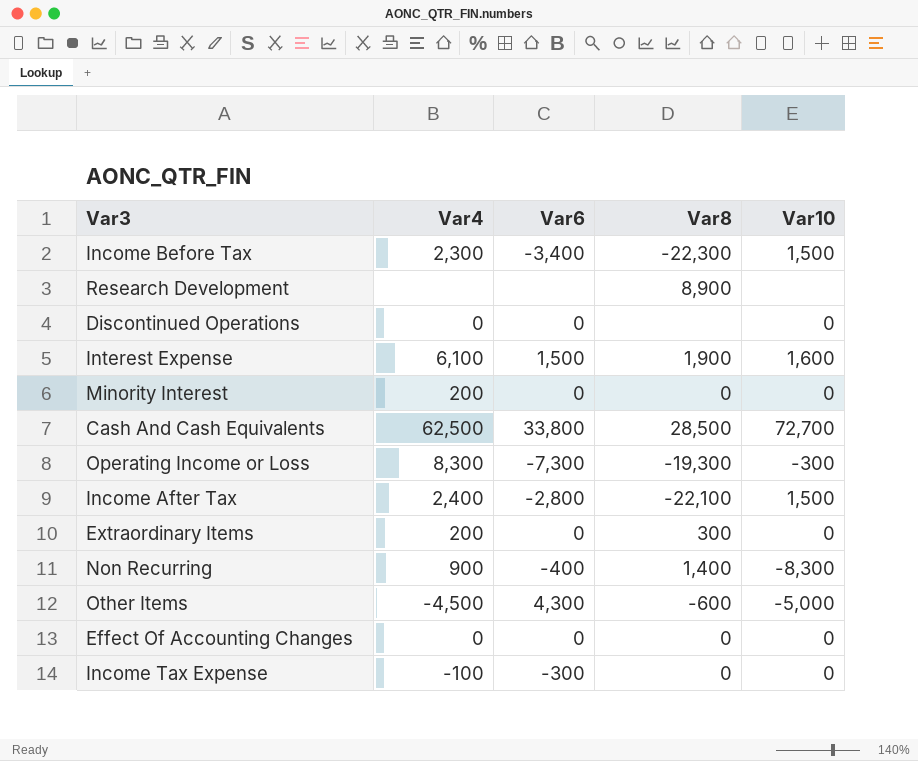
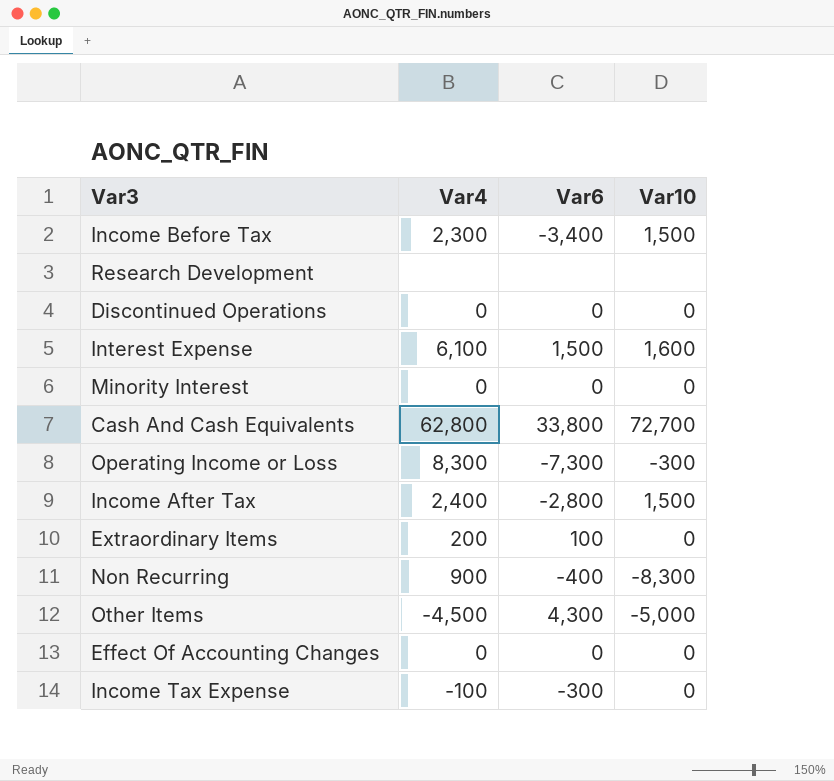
column Var8 | position: 4 -> none
Minority Interest | Var4: 200 -> 0
Cash And Cash Equivalents | Var4: 62,500 -> 62,800
Extraordinary Items | Var6: 0 -> 100

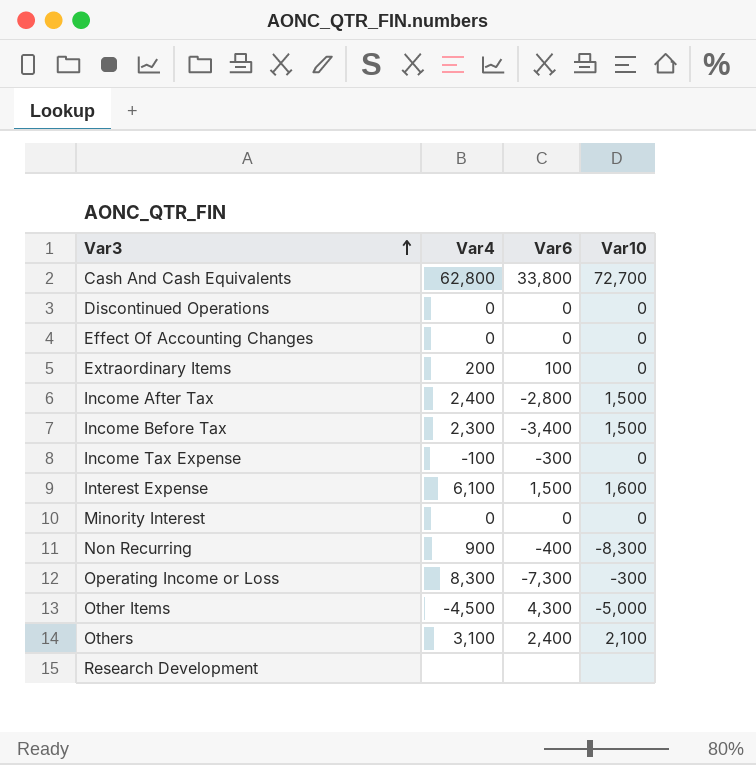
row order: none -> Var3 ascending
row Others: none -> 3,100 | 2,400 | 2,100

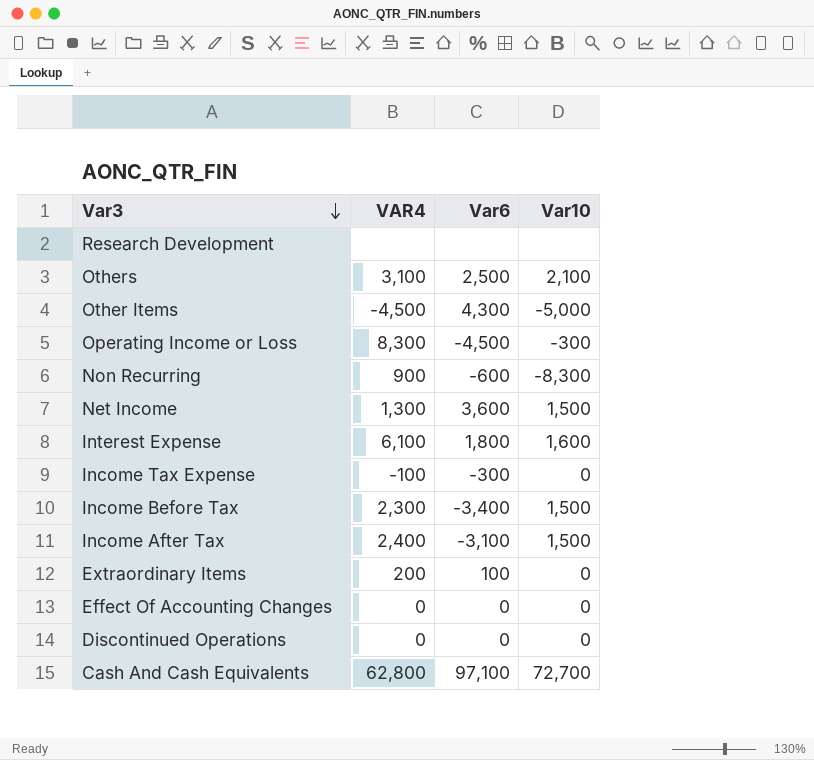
row order: Var3 ascending -> Var3 descending
column name: Var4 -> VAR4
row Minority Interest: 0 | 0 | 0 -> none
Others | Var6: 2,400 -> 2,500
Operating Income or Loss | Var6: -7,300 -> -4,500
Non Recurring | Var6: -400 -> -600
row Net Income: none -> 1,300 | 3,600 | 1,500
Interest Expense | Var6: 1,500 -> 1,800
Income After Tax | Var6: -2,800 -> -3,100
Cash And Cash Equivalents | Var6: 33,800 -> 97,100

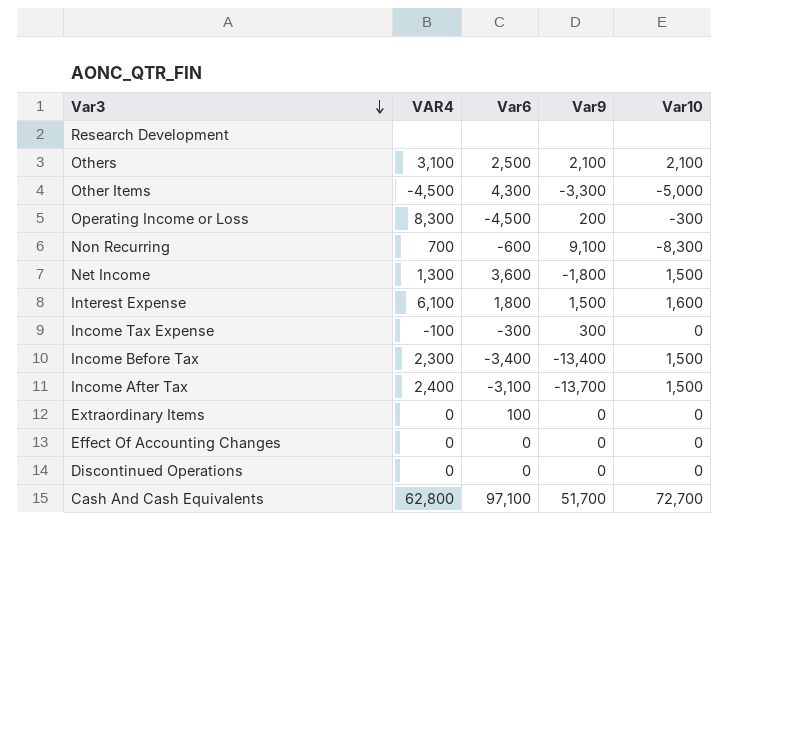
column Var9 | position: none -> 4
Non Recurring | VAR4: 900 -> 700
Extraordinary Items | VAR4: 200 -> 0

